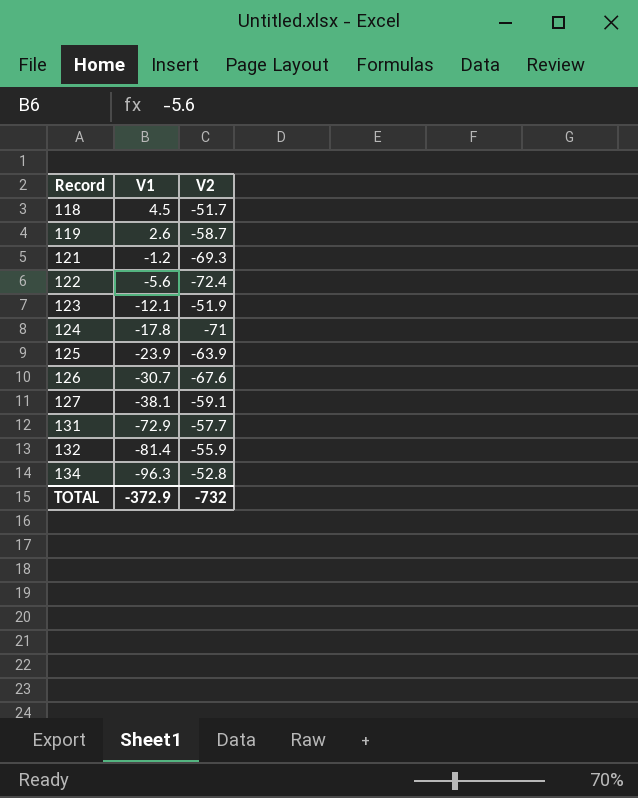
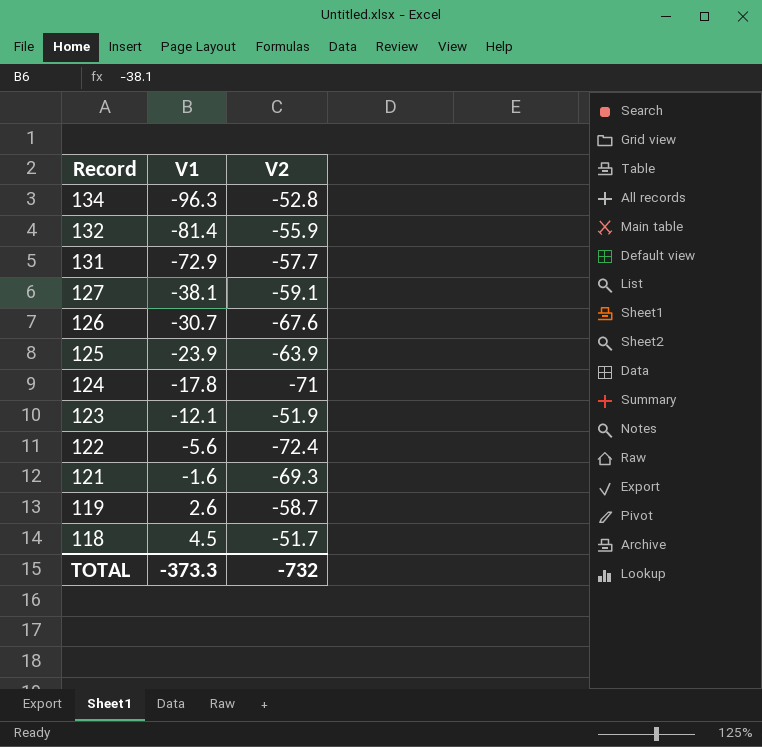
row order: Record ascending -> Record descending
121 | V1: -1.2 -> -1.6
TOTAL | V1: -372.9 -> -373.3

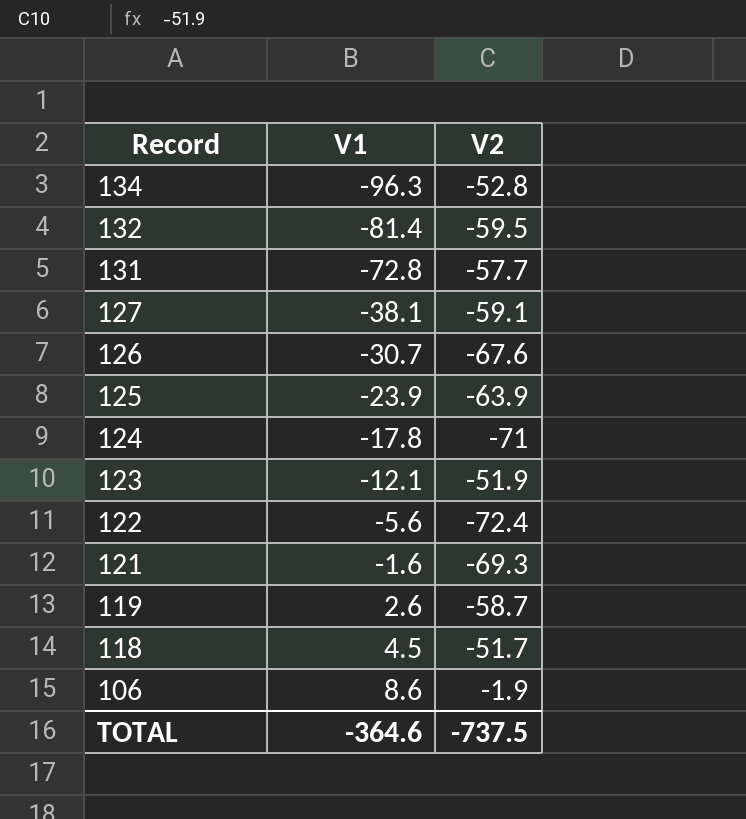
132 | V2: -55.9 -> -59.5
131 | V1: -72.9 -> -72.8
row 106: none -> 8.6 | -1.9
TOTAL | V1: -373.3 -> -364.6
TOTAL | V2: -732 -> -737.5

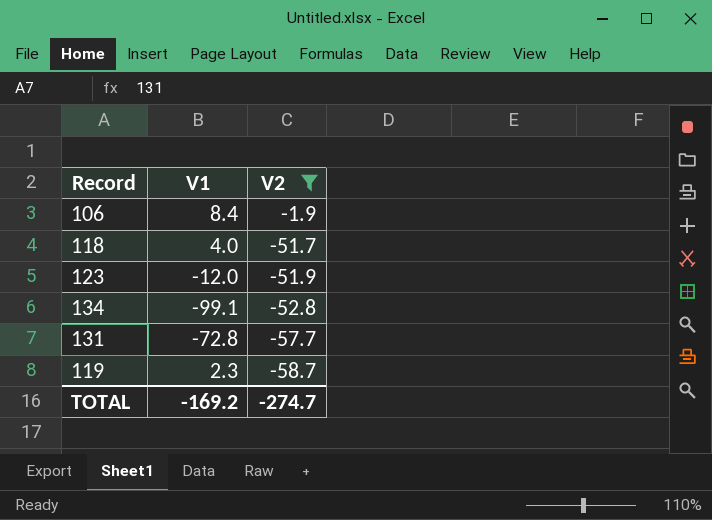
filter: none -> V2 >= -58.7
row order: Record descending -> V2 descending
106 | V1: 8.6 -> 8.4
118 | V1: 4.5 -> 4.0
123 | V1: -12.1 -> -12.0
134 | V1: -96.3 -> -99.1
119 | V1: 2.6 -> 2.3
TOTAL | V1: -364.6 -> -169.2
TOTAL | V2: -737.5 -> -274.7

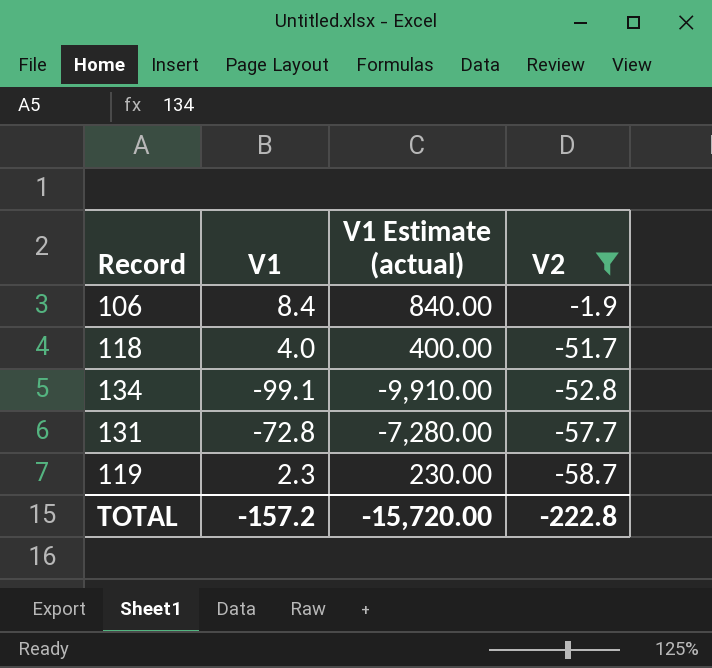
column V1 Estimate (actual) | formula: none -> [V1] * 100
row 123: -12.0 | -51.9 -> none
TOTAL | V1: -169.2 -> -157.2
TOTAL | V2: -274.7 -> -222.8

